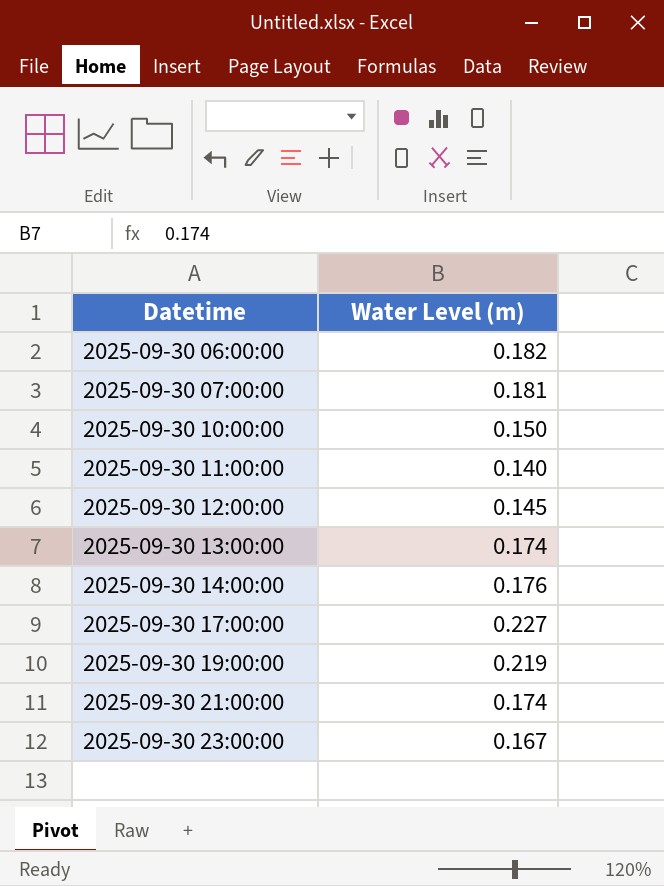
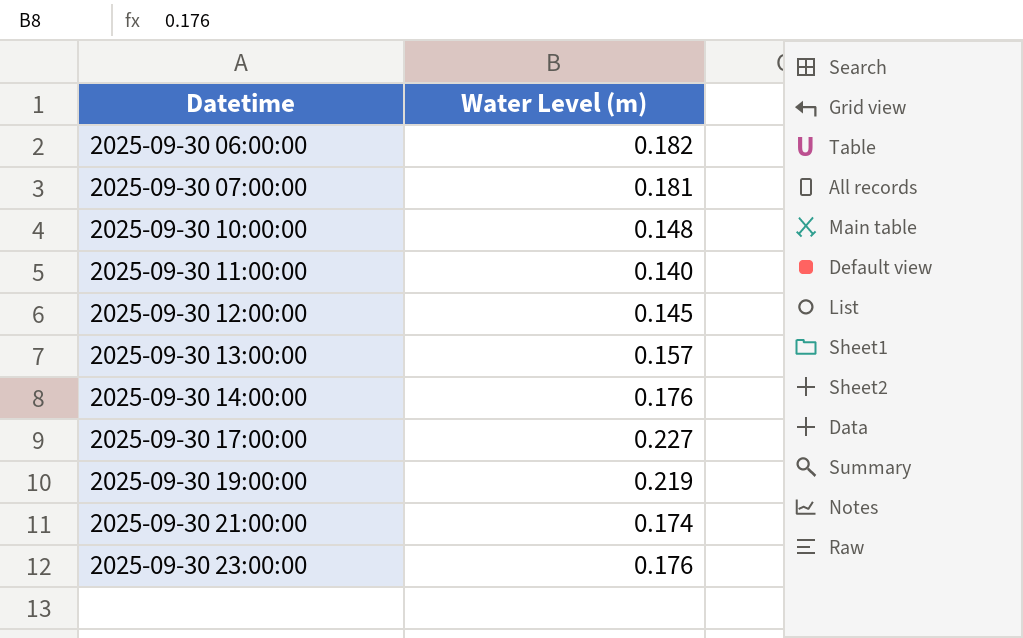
2025-09-30 10:00:00 | Water Level (m): 0.150 -> 0.148
2025-09-30 13:00:00 | Water Level (m): 0.174 -> 0.157
2025-09-30 23:00:00 | Water Level (m): 0.167 -> 0.176

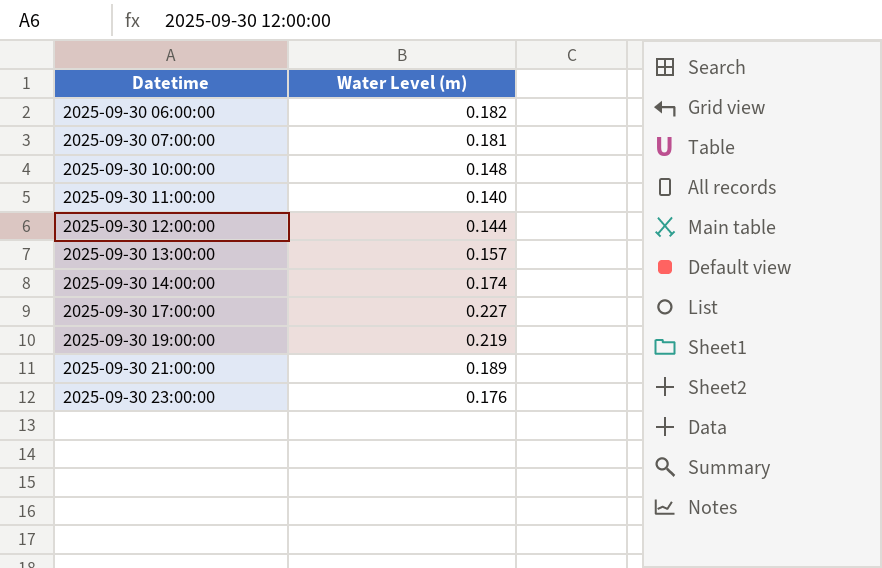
2025-09-30 12:00:00 | Water Level (m): 0.145 -> 0.144
2025-09-30 14:00:00 | Water Level (m): 0.176 -> 0.174
2025-09-30 21:00:00 | Water Level (m): 0.174 -> 0.189

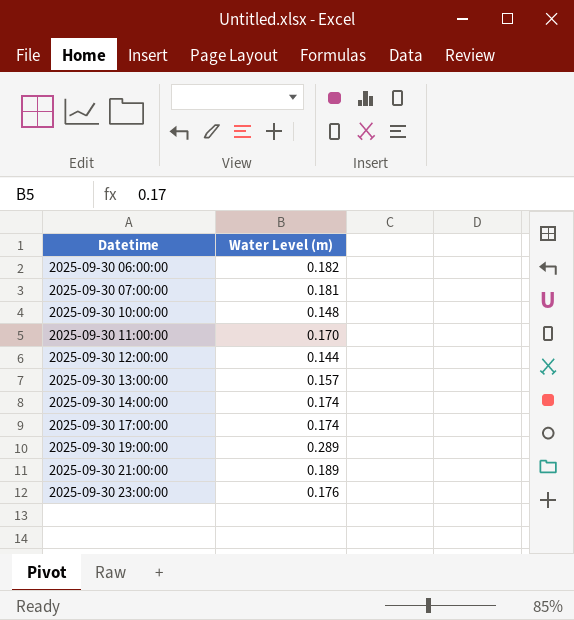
2025-09-30 11:00:00 | Water Level (m): 0.140 -> 0.170
2025-09-30 17:00:00 | Water Level (m): 0.227 -> 0.174
2025-09-30 19:00:00 | Water Level (m): 0.219 -> 0.289

